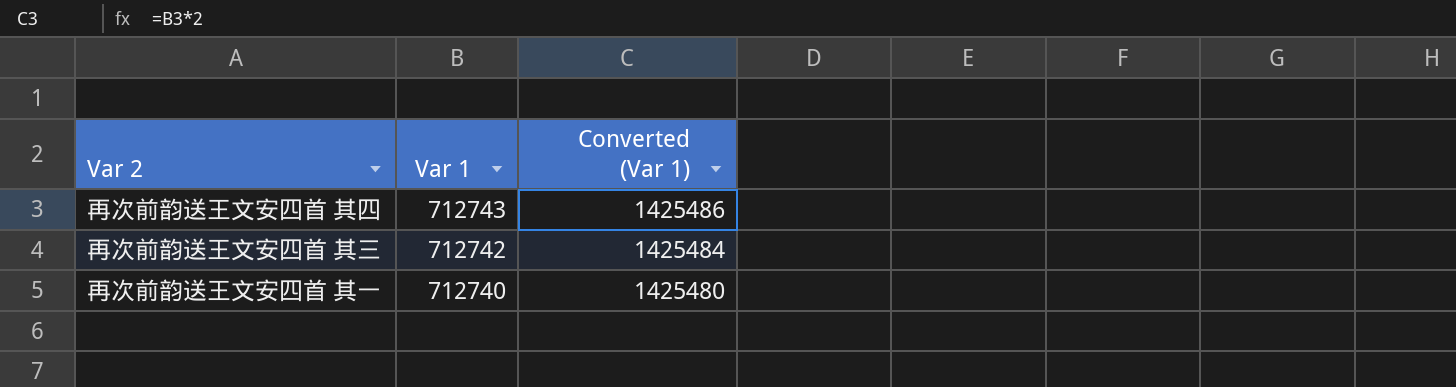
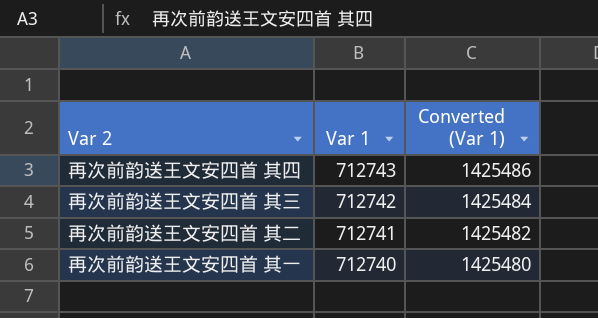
row 再次前韵送王文安四首 其二: none -> 712741 | 1425482

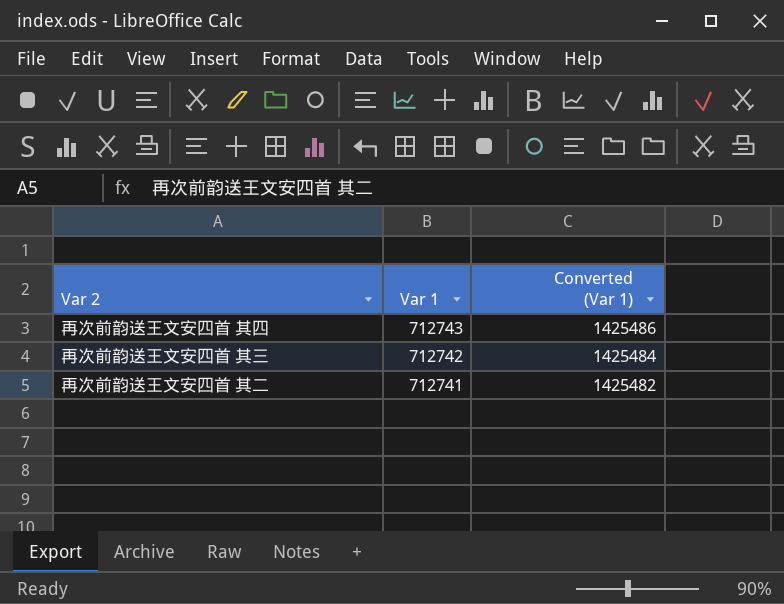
row 再次前韵送王文安四首 其一: 712740 | 1425480 -> none

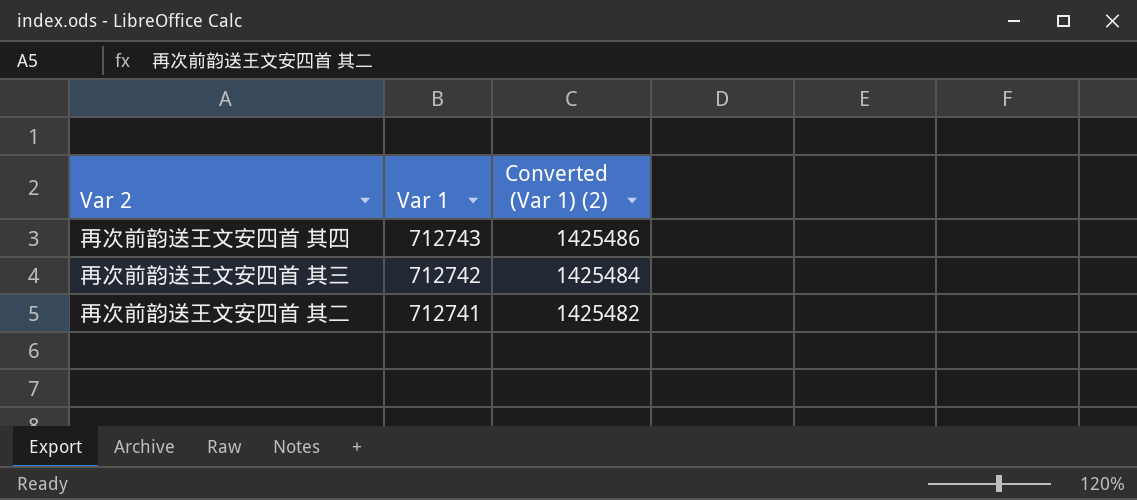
column name: Converted (Var 1) -> Converted (Var 1) (2)

